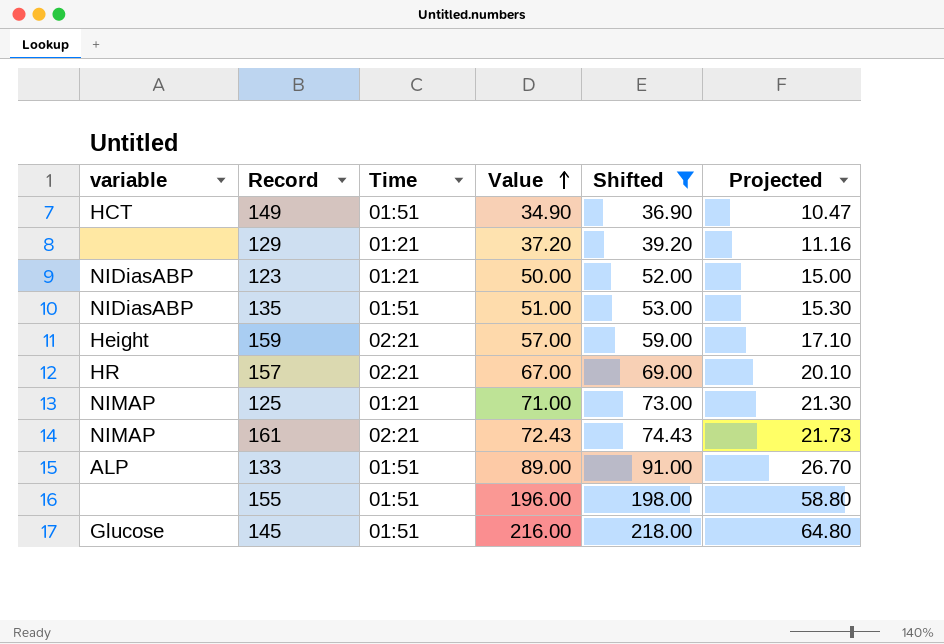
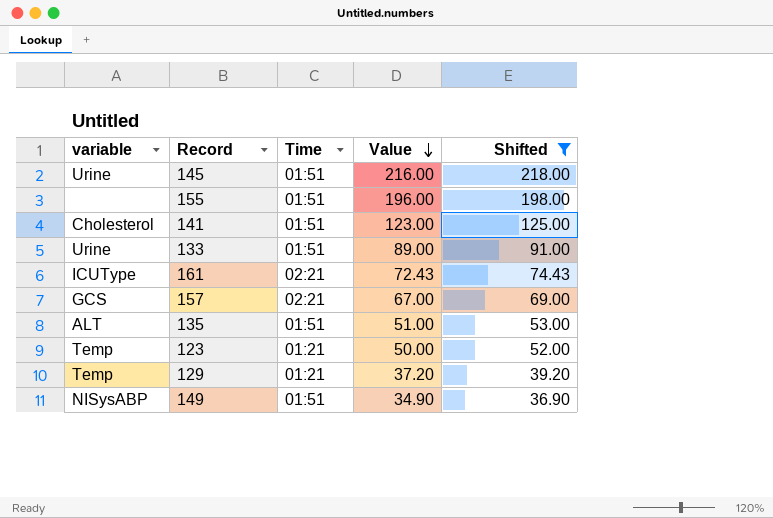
row order: Value ascending -> Value descending
column Projected | formula: [Value] * 0.3 -> none
row 159: Height | 02:21 | 57.00 | 59.00 | 17.10 -> none
row 125: NIMAP | 01:21 | 71.00 | 73.00 | 21.30 -> none
145 | variable: Glucose -> Urine
row 141: none -> Cholesterol | 01:51 | 123.00 | 125.00
133 | variable: ALP -> Urine
161 | variable: NIMAP -> ICUType
157 | variable: HR -> GCS
135 | variable: NIDiasABP -> ALT
123 | variable: NIDiasABP -> Temp
129 | variable: none -> Temp
149 | variable: HCT -> NISysABP

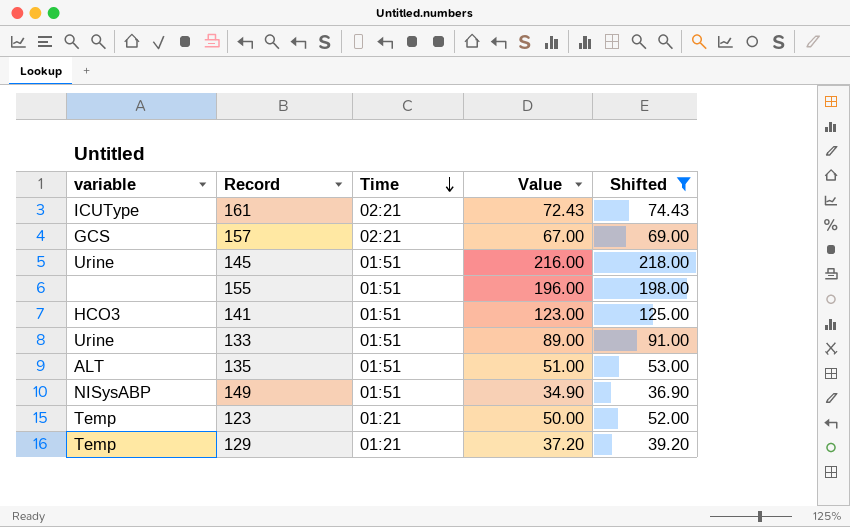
row order: Value descending -> Time descending
141 | variable: Cholesterol -> HCO3

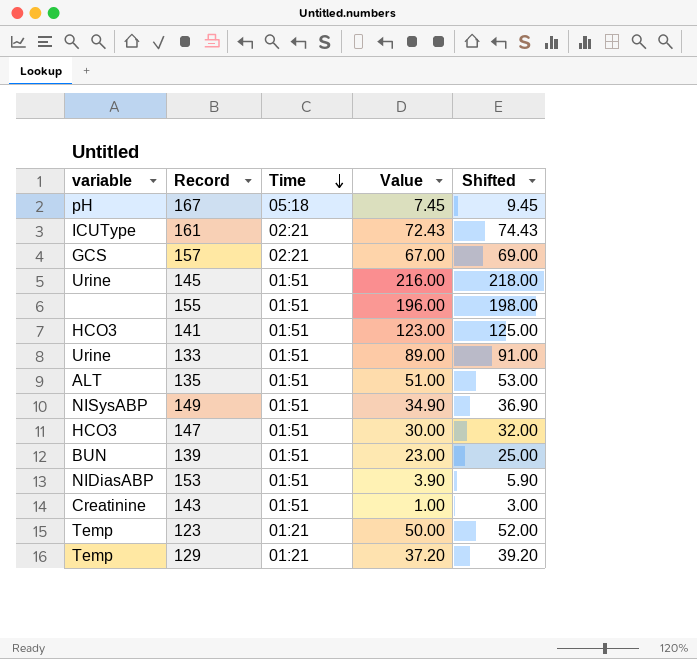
filter: Shifted >= 36.90 -> none

